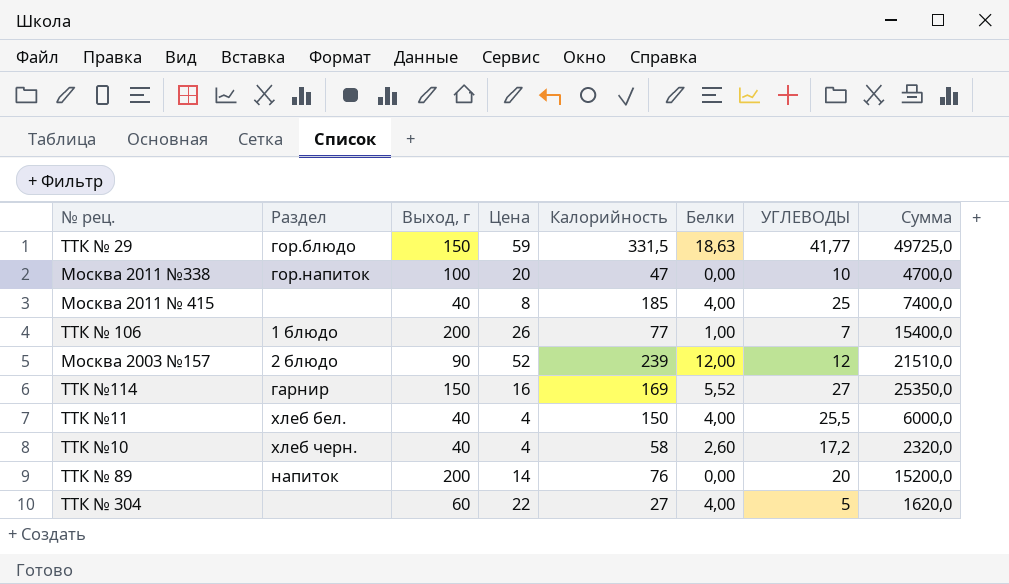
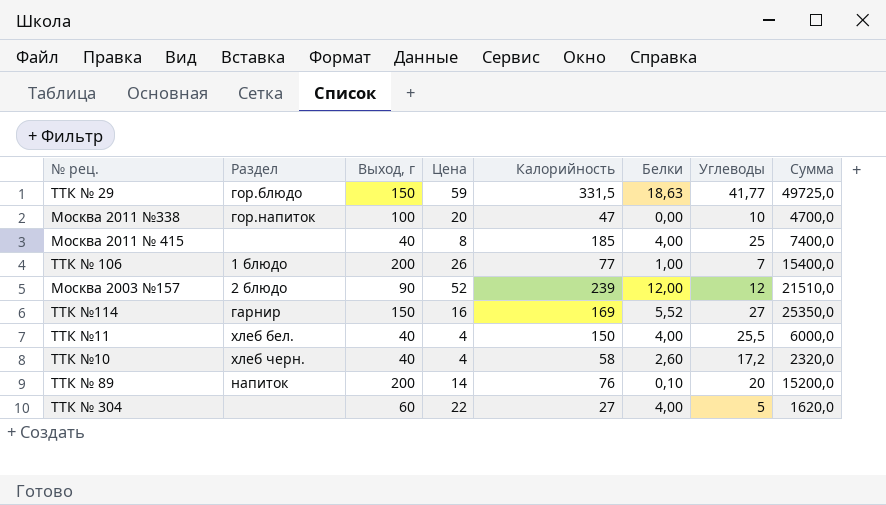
column name: УГЛЕВОДЫ -> Углеводы
ТТК № 89 | Белки: 0,00 -> 0,10

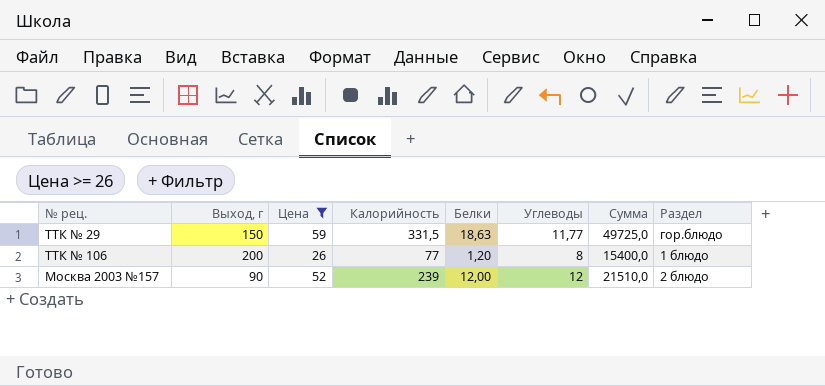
filter: none -> Цена >= 26
column Раздел | position: 2 -> 8
ТТК № 29 | Углеводы: 41,77 -> 11,77
ТТК № 106 | Белки: 1,00 -> 1,20
ТТК № 106 | Углеводы: 7 -> 8

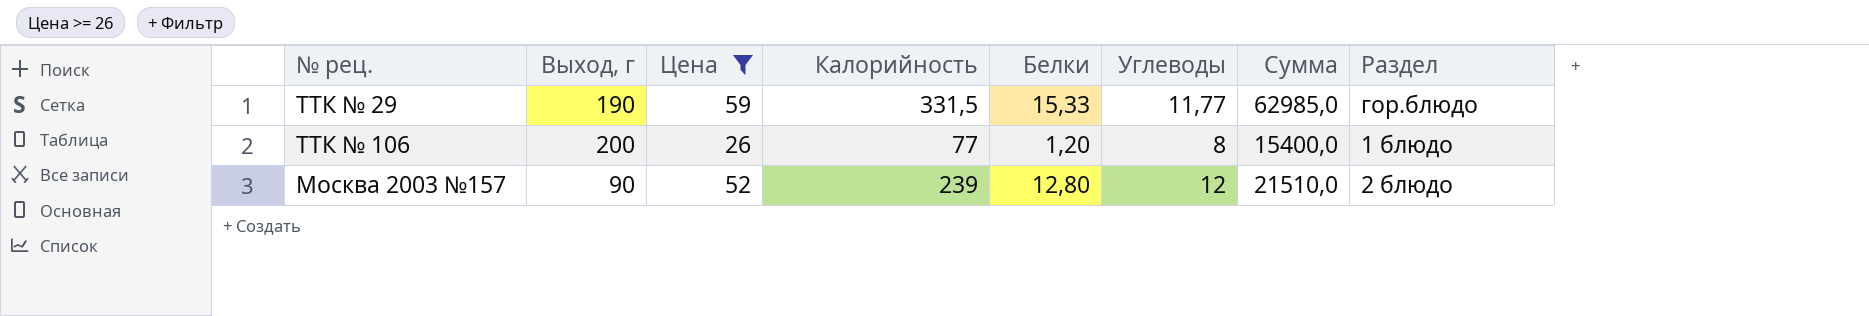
ТТК № 29 | Выход, г: 150 -> 190
ТТК № 29 | Белки: 18,63 -> 15,33
ТТК № 29 | Сумма: 49725,0 -> 62985,0
Москва 2003 №157 | Белки: 12,00 -> 12,80

